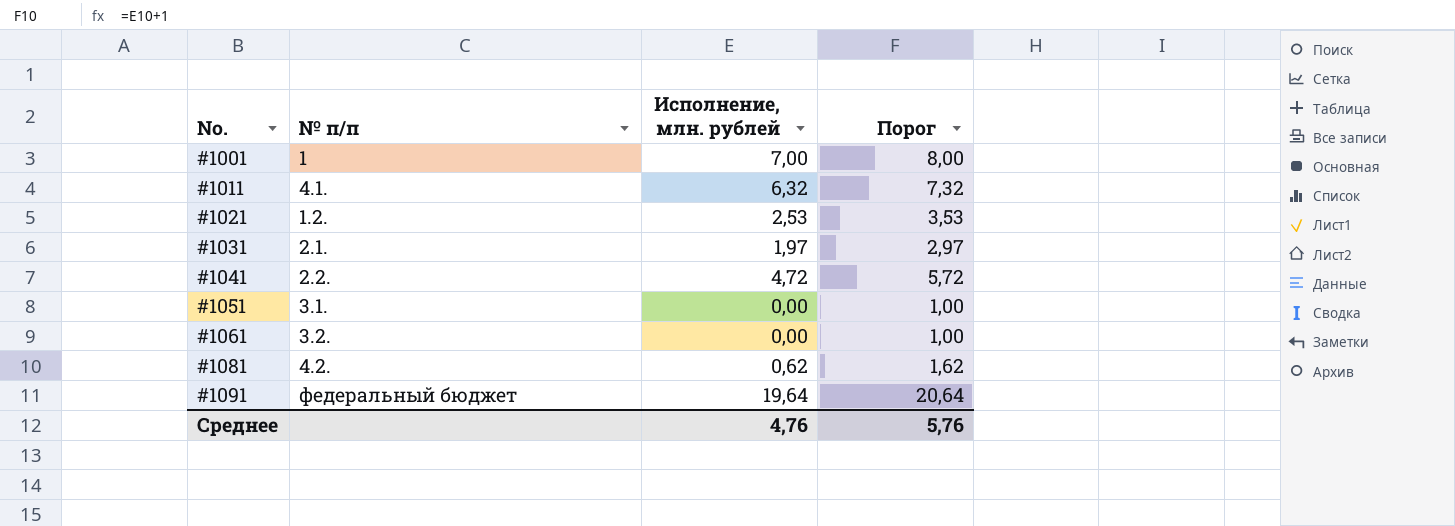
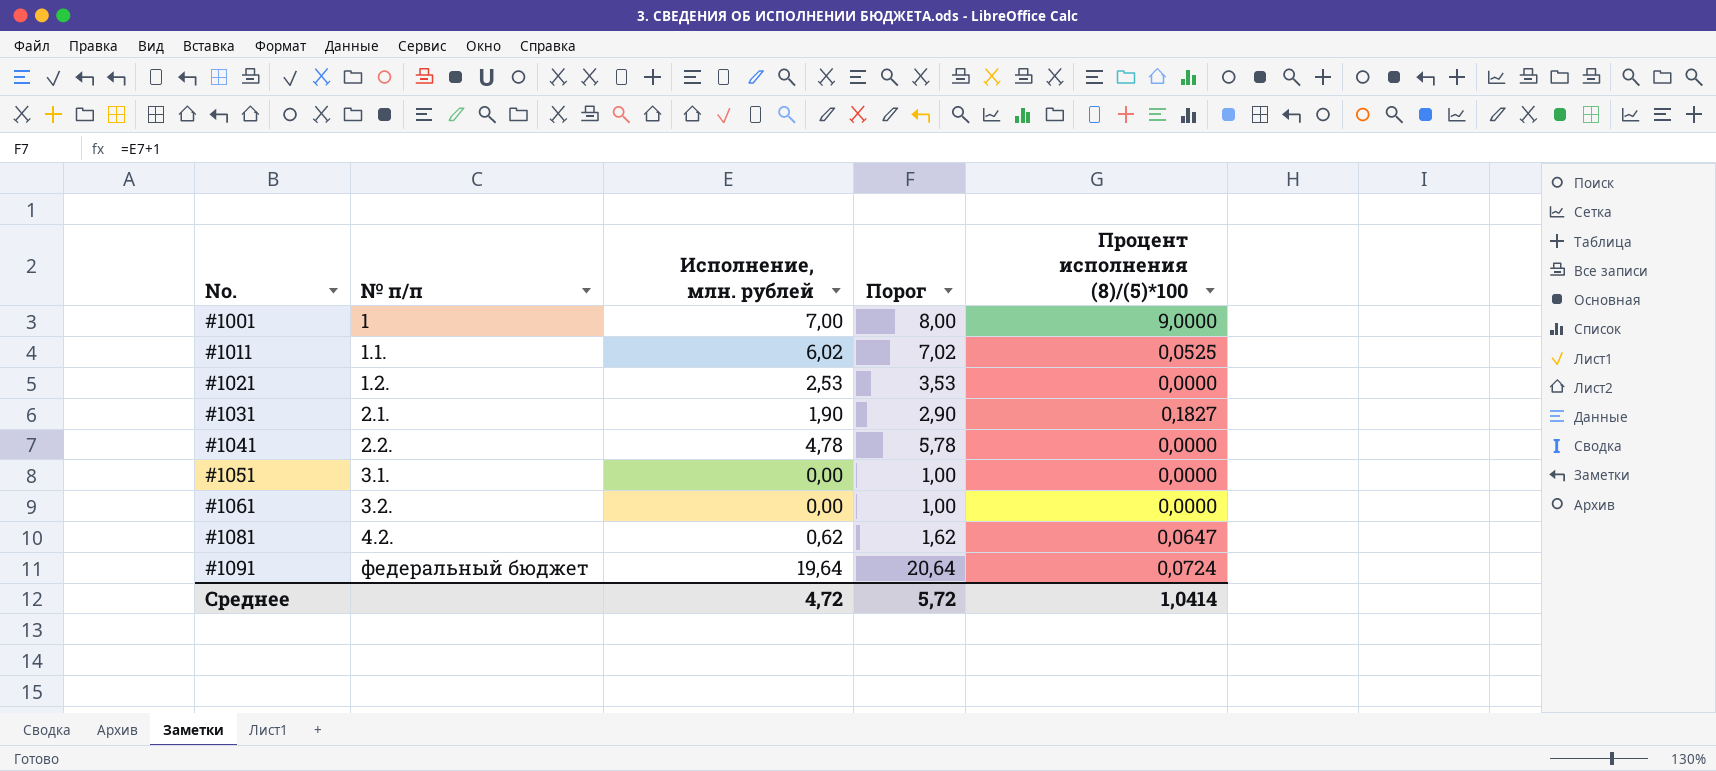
column Процент исполнения (8)/(5)*100 | position: none -> 5
#1011 | № п/п: 4.1. -> 1.1.
#1011 | Исполнение, млн. рублей: 6,32 -> 6,02
#1011 | Порог: 7,32 -> 7,02
#1031 | Исполнение, млн. рублей: 1,97 -> 1,90
#1031 | Порог: 2,97 -> 2,90
#1041 | Исполнение, млн. рублей: 4,72 -> 4,78
#1041 | Порог: 5,72 -> 5,78
Среднее | Исполнение, млн. рублей: 4,76 -> 4,72
Среднее | Порог: 5,76 -> 5,72

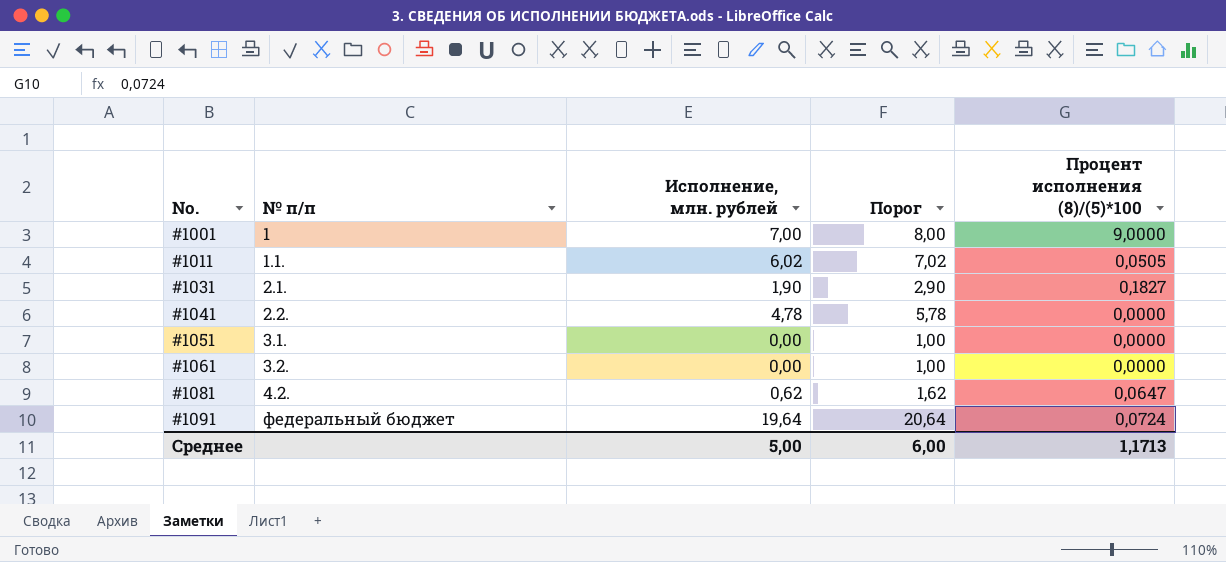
row #1021: 1.2. | 2,53 | 3,53 | 0,0000 -> none
#1011 | Процент исполнения (8)/(5)*100: 0,0525 -> 0,0505
Среднее | Исполнение, млн. рублей: 4,72 -> 5,00
Среднее | Порог: 5,72 -> 6,00
Среднее | Процент исполнения (8)/(5)*100: 1,0414 -> 1,1713

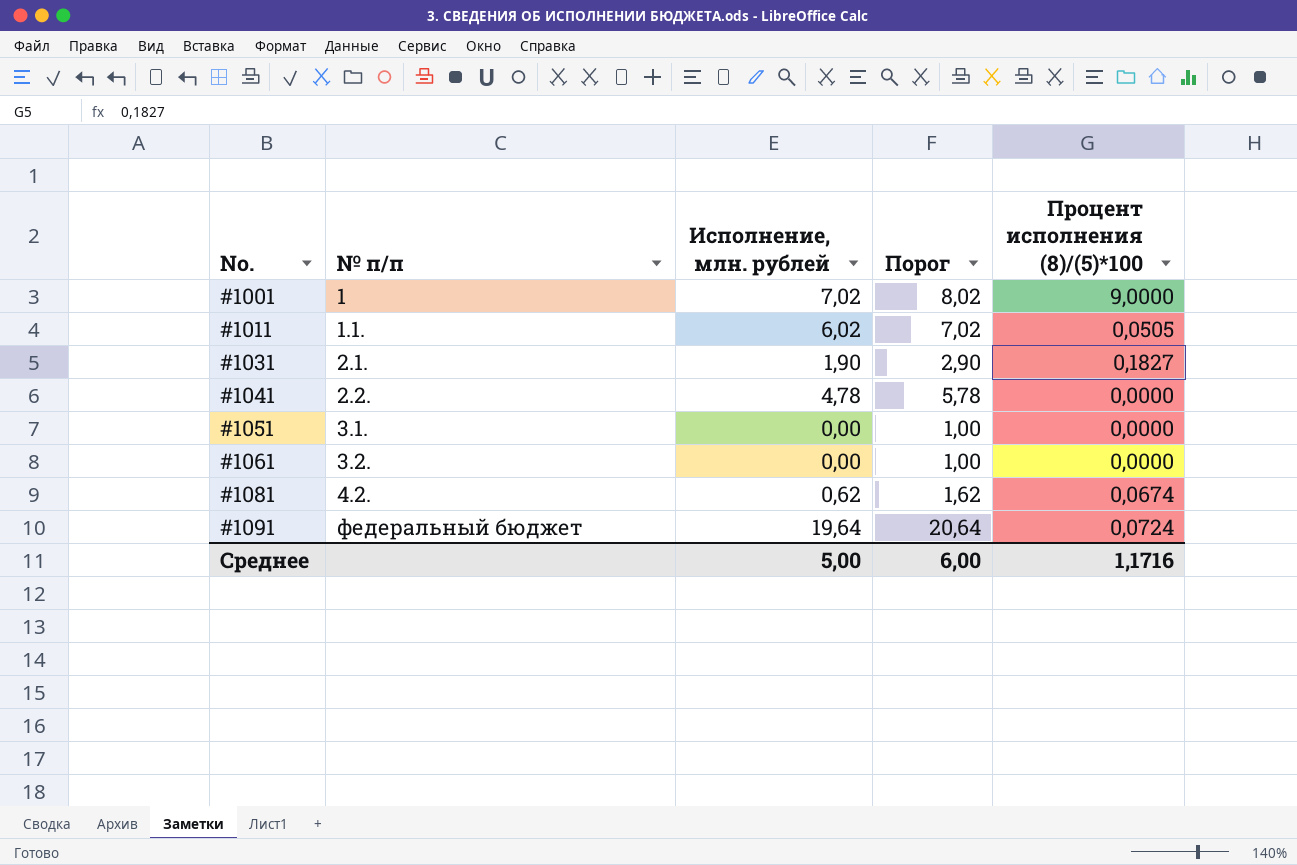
#1001 | Исполнение, млн. рублей: 7,00 -> 7,02
#1001 | Порог: 8,00 -> 8,02
#1081 | Процент исполнения (8)/(5)*100: 0,0647 -> 0,0674
Среднее | Процент исполнения (8)/(5)*100: 1,1713 -> 1,1716

